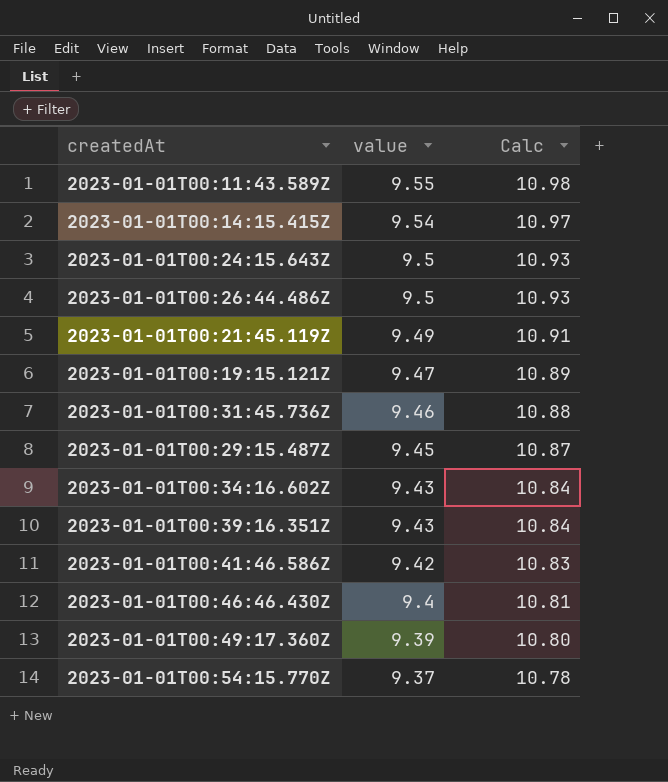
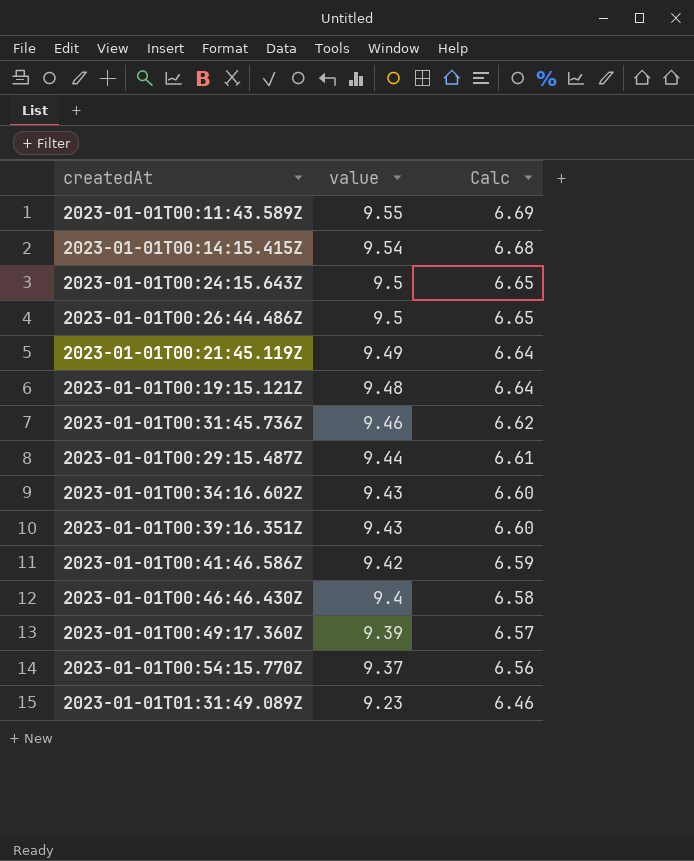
column Calc | formula: [value] * 1.15 -> [value] * 0.7
2023-01-01T00:19:15.121Z | value: 9.47 -> 9.48
2023-01-01T00:29:15.487Z | value: 9.45 -> 9.44
row 2023-01-01T01:31:49.089Z: none -> 9.23 | 6.46

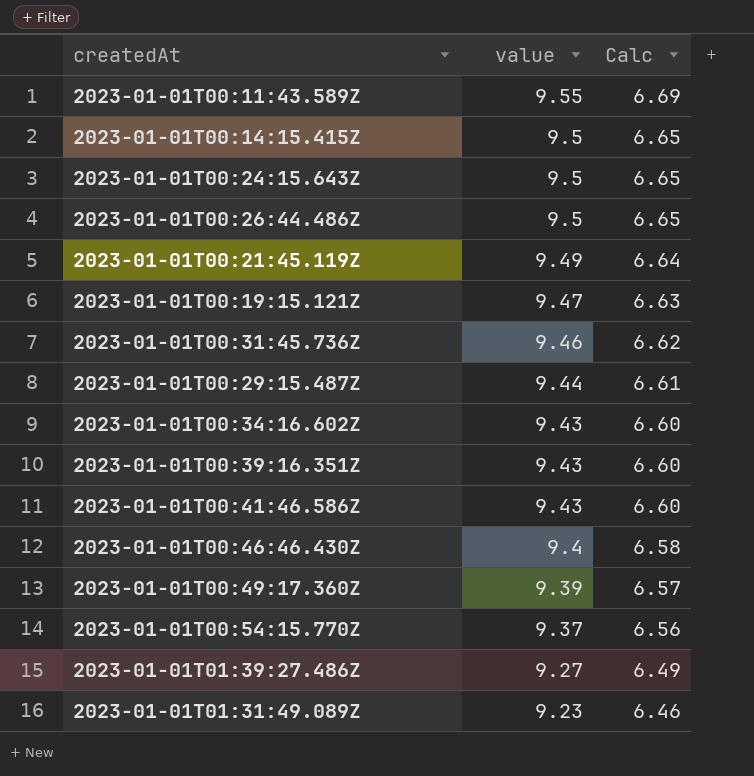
2023-01-01T00:14:15.415Z | value: 9.54 -> 9.5
2023-01-01T00:14:15.415Z | Calc: 6.68 -> 6.65
2023-01-01T00:19:15.121Z | value: 9.48 -> 9.47
2023-01-01T00:19:15.121Z | Calc: 6.64 -> 6.63
2023-01-01T00:41:46.586Z | value: 9.42 -> 9.43
2023-01-01T00:41:46.586Z | Calc: 6.59 -> 6.60
row 2023-01-01T01:39:27.486Z: none -> 9.27 | 6.49

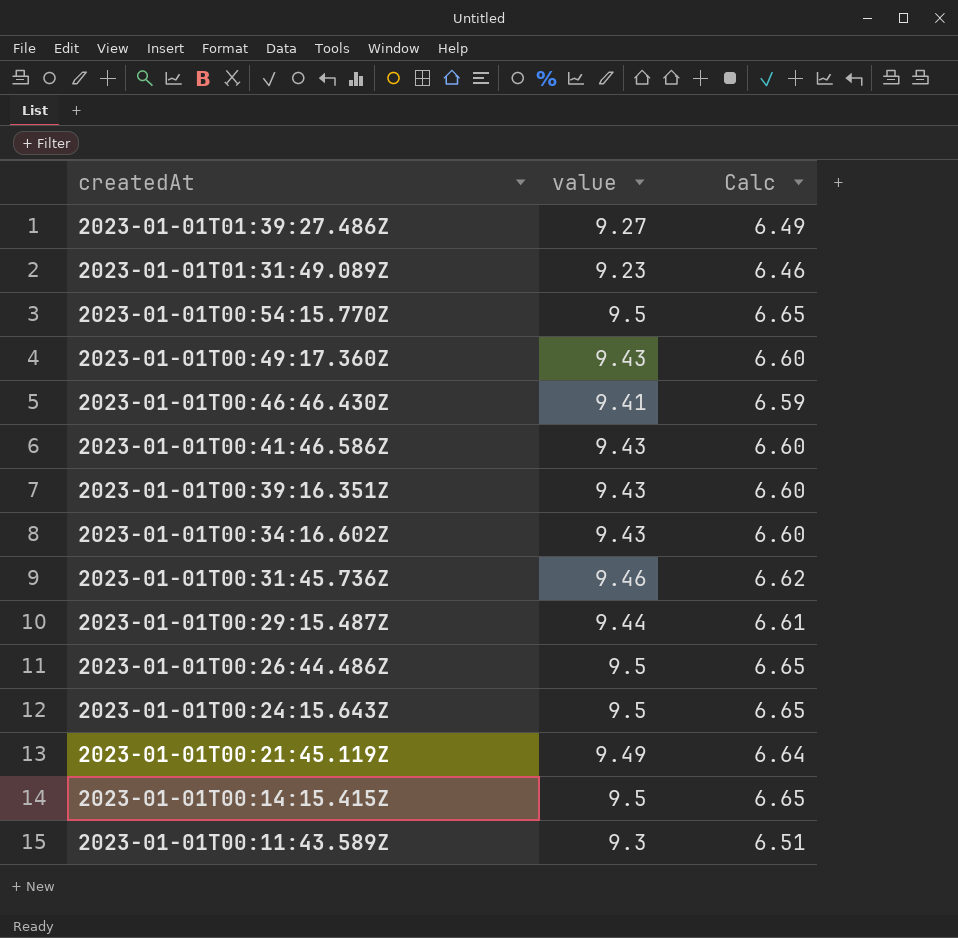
row order: value descending -> createdAt descending
row 2023-01-01T00:19:15.121Z: 9.47 | 6.63 -> none
2023-01-01T00:54:15.770Z | value: 9.37 -> 9.5
2023-01-01T00:54:15.770Z | Calc: 6.56 -> 6.65
2023-01-01T00:49:17.360Z | value: 9.39 -> 9.43
2023-01-01T00:49:17.360Z | Calc: 6.57 -> 6.60
2023-01-01T00:46:46.430Z | value: 9.4 -> 9.41
2023-01-01T00:46:46.430Z | Calc: 6.58 -> 6.59
2023-01-01T00:11:43.589Z | value: 9.55 -> 9.3
2023-01-01T00:11:43.589Z | Calc: 6.69 -> 6.51

